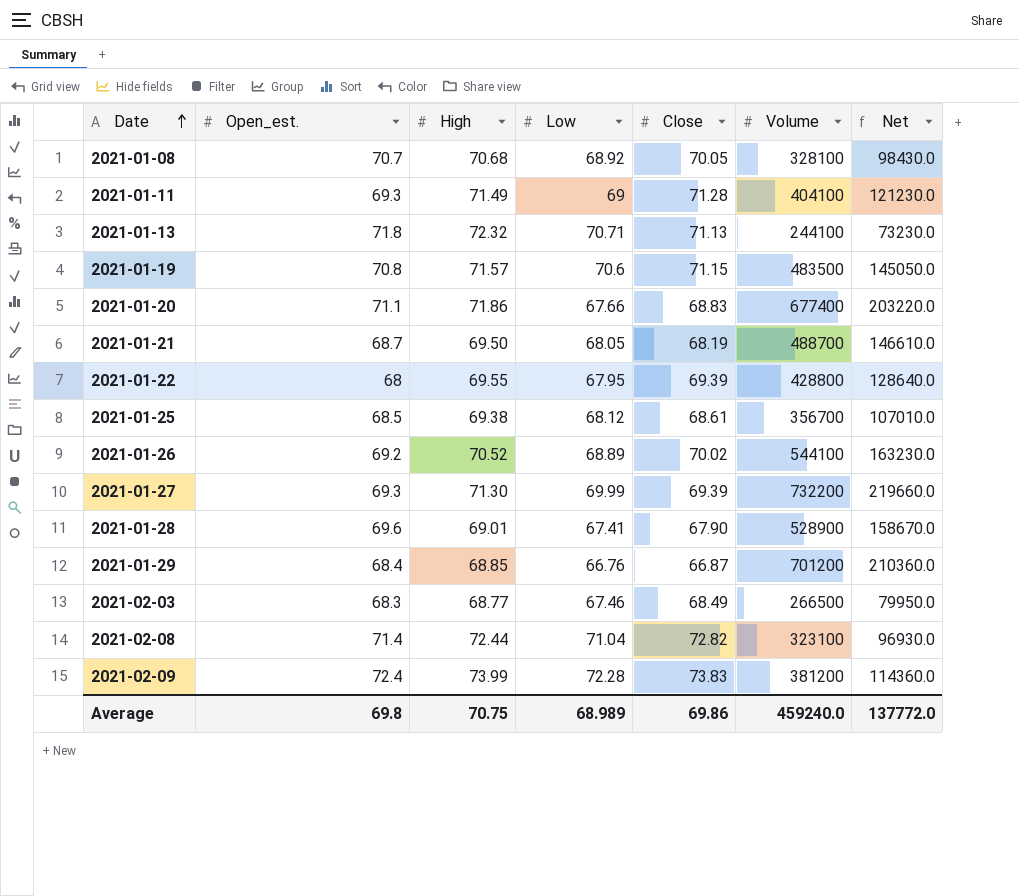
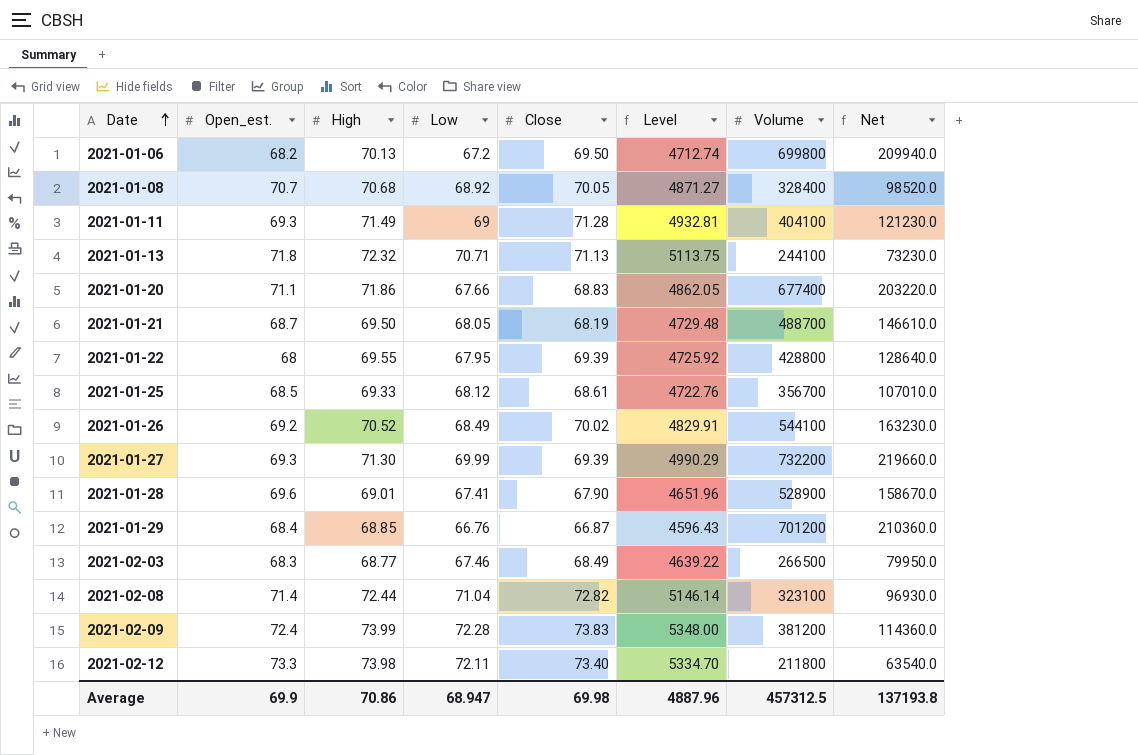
column Level | formula: none -> [High] * [Low]
row 2021-01-19: 70.8 | 71.57 | 70.6 | 71.15 | 483500 | 145050.0 -> none
row 2021-01-06: none -> 68.2 | 70.13 | 67.2 | 69.50 | 4712.74 | 699800 | 209940.0
2021-01-08 | Volume: 328100 -> 328400
2021-01-08 | Net: 98430.0 -> 98520.0
2021-01-25 | High: 69.38 -> 69.33
2021-01-26 | Low: 68.89 -> 68.49
row 2021-02-12: none -> 73.3 | 73.98 | 72.11 | 73.40 | 5334.70 | 211800 | 63540.0
Average | Open_est.: 69.8 -> 69.9
Average | High: 70.75 -> 70.86
Average | Low: 68.989 -> 68.947
Average | Close: 69.86 -> 69.98
Average | Volume: 459240.0 -> 457312.5
Average | Net: 137772.0 -> 137193.8

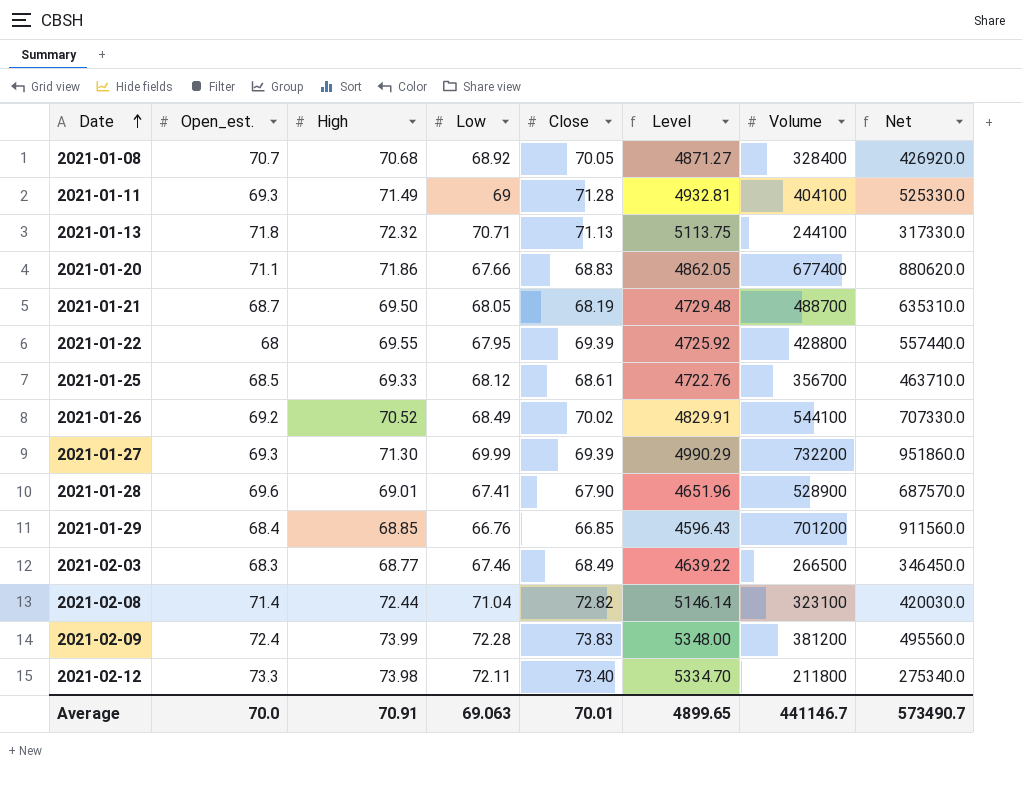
column Net | formula: [Volume] * 0.3 -> [Volume] * 1.3
row 2021-01-06: 68.2 | 70.13 | 67.2 | 69.50 | 4712.74 | 699800 | 209940.0 -> none
2021-01-29 | Close: 66.87 -> 66.85
Average | Open_est.: 69.9 -> 70.0
Average | High: 70.86 -> 70.91
Average | Low: 68.947 -> 69.063
Average | Close: 69.98 -> 70.01
Average | Level: 4887.96 -> 4899.65
Average | Volume: 457312.5 -> 441146.7
Average | Net: 137193.8 -> 573490.7

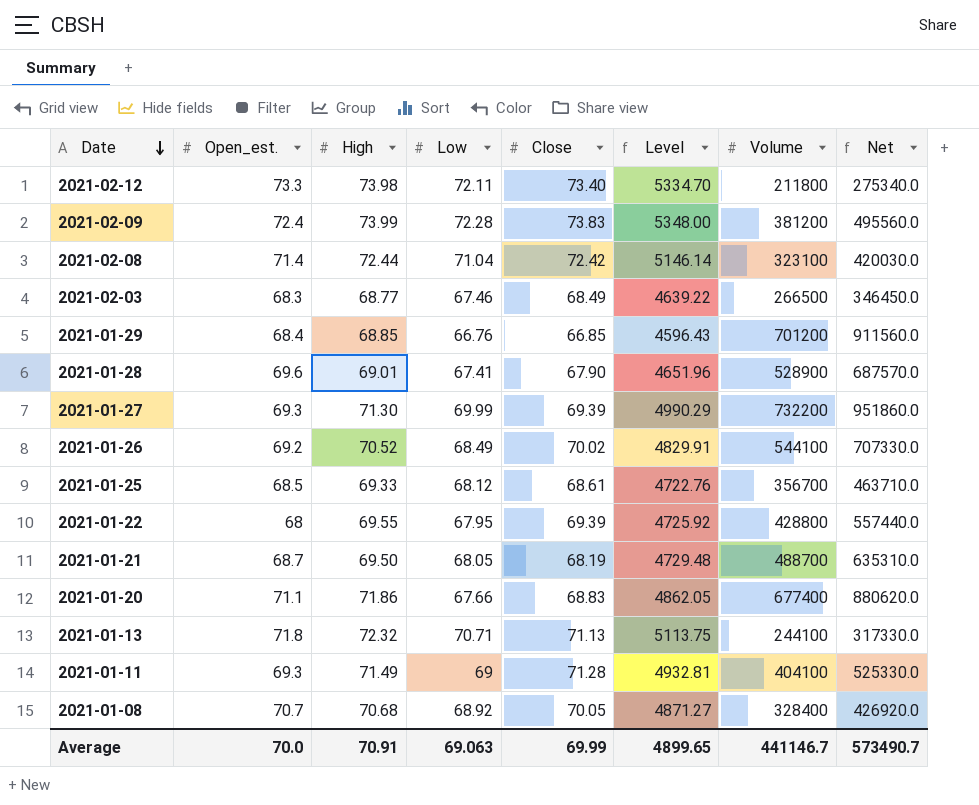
row order: Date ascending -> Date descending
2021-02-08 | Close: 72.82 -> 72.42
Average | Close: 70.01 -> 69.99

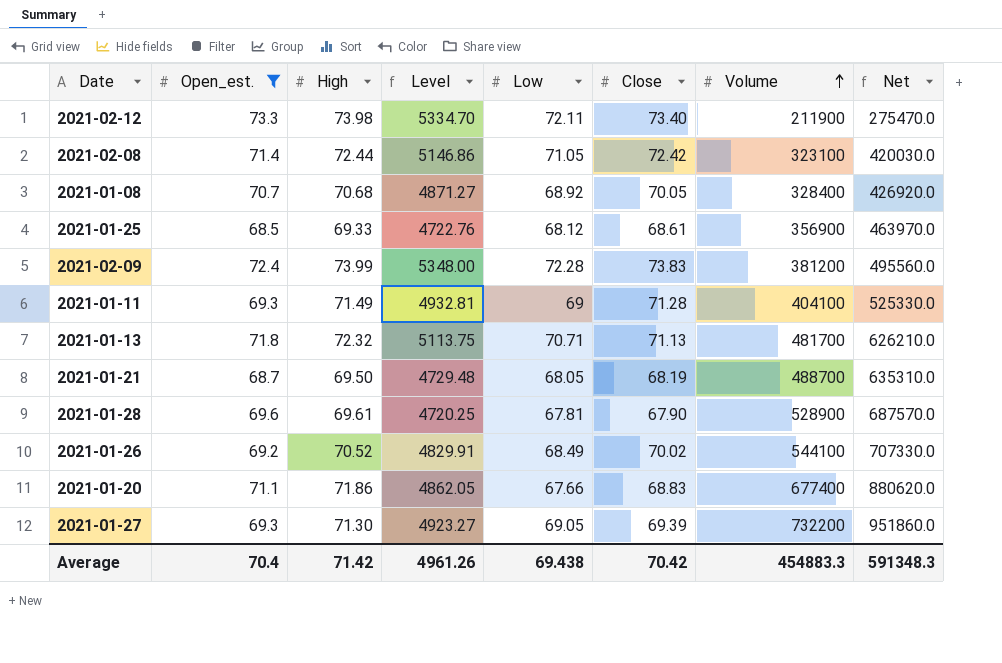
filter: none -> Open_est. >= 68.5
row order: Date descending -> Volume ascending
column Level | position: 6 -> 4
2021-02-12 | Volume: 211800 -> 211900
2021-02-12 | Net: 275340.0 -> 275470.0
2021-02-08 | Level: 5146.14 -> 5146.86
2021-02-08 | Low: 71.04 -> 71.05
2021-01-25 | Volume: 356700 -> 356900
2021-01-25 | Net: 463710.0 -> 463970.0
2021-01-13 | Volume: 244100 -> 481700
2021-01-13 | Net: 317330.0 -> 626210.0
2021-01-28 | High: 69.01 -> 69.61
2021-01-28 | Level: 4651.96 -> 4720.25
2021-01-28 | Low: 67.41 -> 67.81
2021-01-27 | Level: 4990.29 -> 4923.27
2021-01-27 | Low: 69.99 -> 69.05
Average | Open_est.: 70.0 -> 70.4
Average | High: 70.91 -> 71.42
Average | Level: 4899.65 -> 4961.26
Average | Low: 69.063 -> 69.438
Average | Close: 69.99 -> 70.42
Average | Volume: 441146.7 -> 454883.3
Average | Net: 573490.7 -> 591348.3

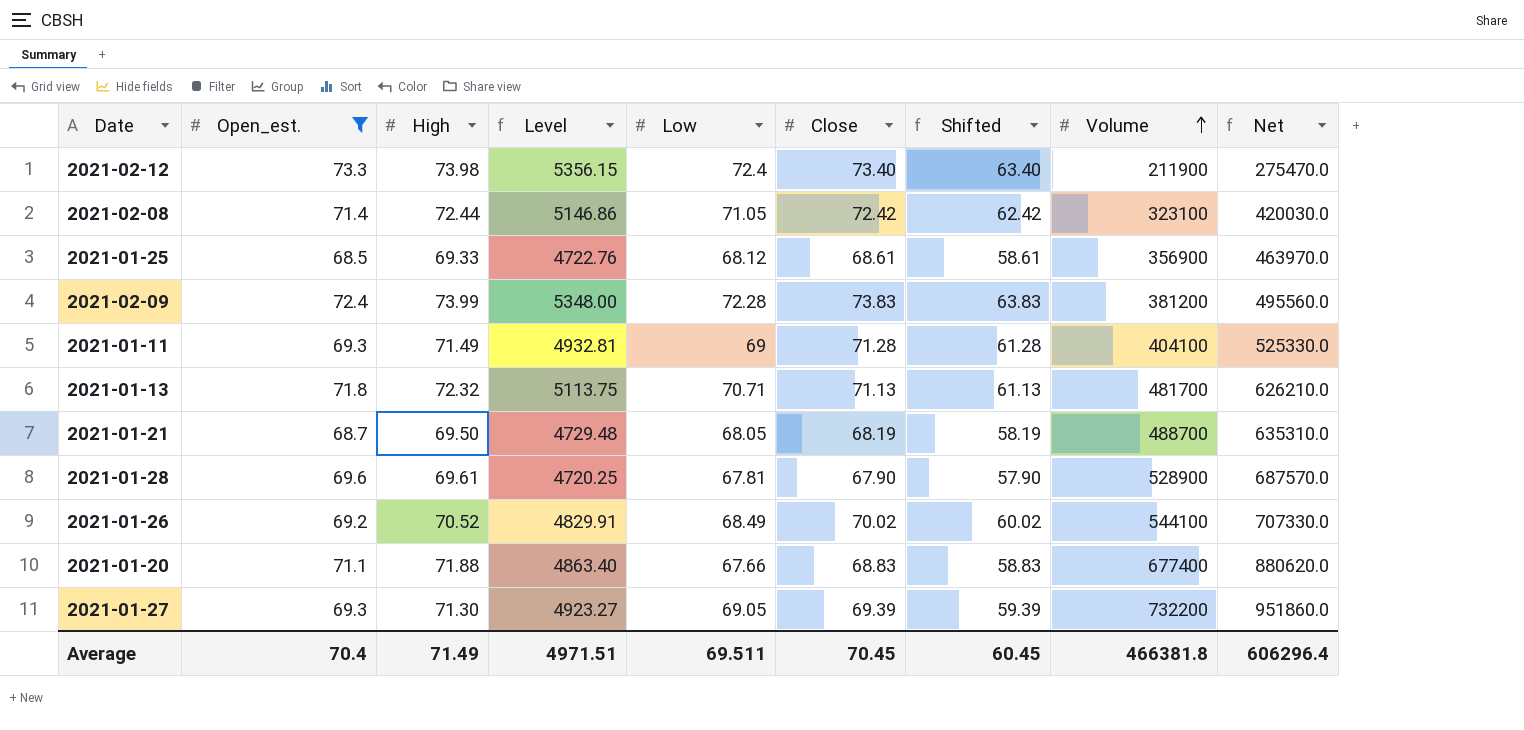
column Shifted | formula: none -> [Close] - 10
row 2021-01-08: 70.7 | 70.68 | 4871.27 | 68.92 | 70.05 | 328400 | 426920.0 -> none
2021-02-12 | Level: 5334.70 -> 5356.15
2021-02-12 | Low: 72.11 -> 72.4
2021-01-20 | High: 71.86 -> 71.88
2021-01-20 | Level: 4862.05 -> 4863.40
Average | High: 71.42 -> 71.49
Average | Level: 4961.26 -> 4971.51
Average | Low: 69.438 -> 69.511
Average | Close: 70.42 -> 70.45
Average | Volume: 454883.3 -> 466381.8
Average | Net: 591348.3 -> 606296.4

